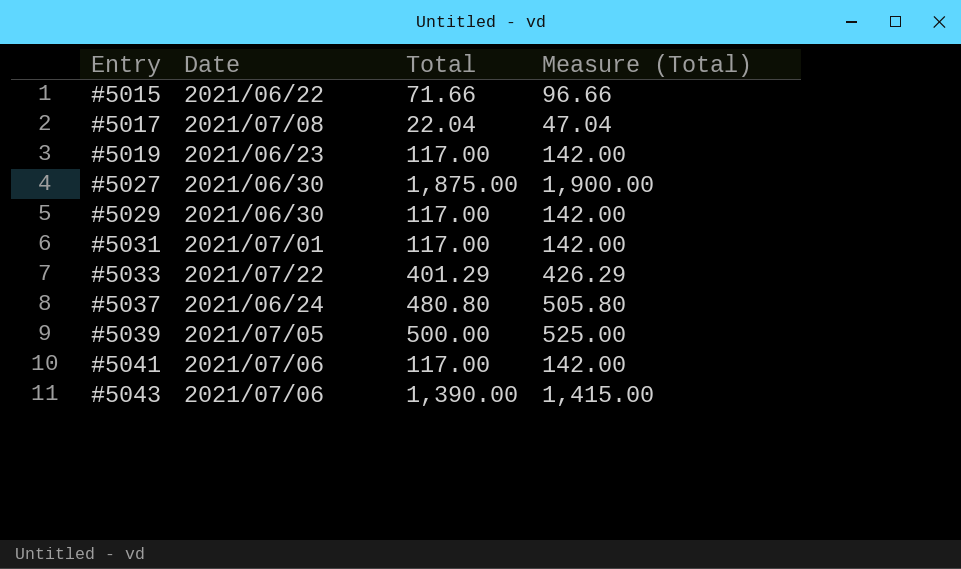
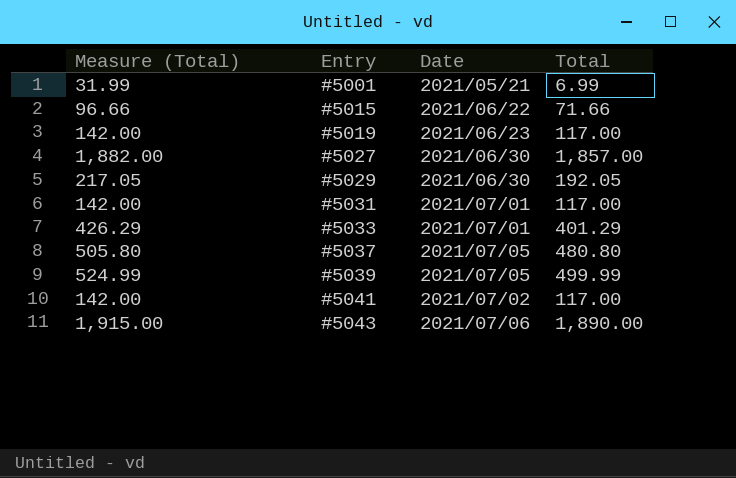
column Measure (Total) | position: 4 -> 1
row #5017: 2021/07/08 | 22.04 | 47.04 -> none
row #5001: none -> 31.99 | 2021/05/21 | 6.99
#5027 | Measure (Total): 1,900.00 -> 1,882.00
#5027 | Total: 1,875.00 -> 1,857.00
#5029 | Measure (Total): 142.00 -> 217.05
#5029 | Total: 117.00 -> 192.05
#5033 | Date: 2021/07/22 -> 2021/07/01
#5037 | Date: 2021/06/24 -> 2021/07/05
#5039 | Measure (Total): 525.00 -> 524.99
#5039 | Total: 500.00 -> 499.99
#5041 | Date: 2021/07/06 -> 2021/07/02
#5043 | Measure (Total): 1,415.00 -> 1,915.00
#5043 | Total: 1,390.00 -> 1,890.00

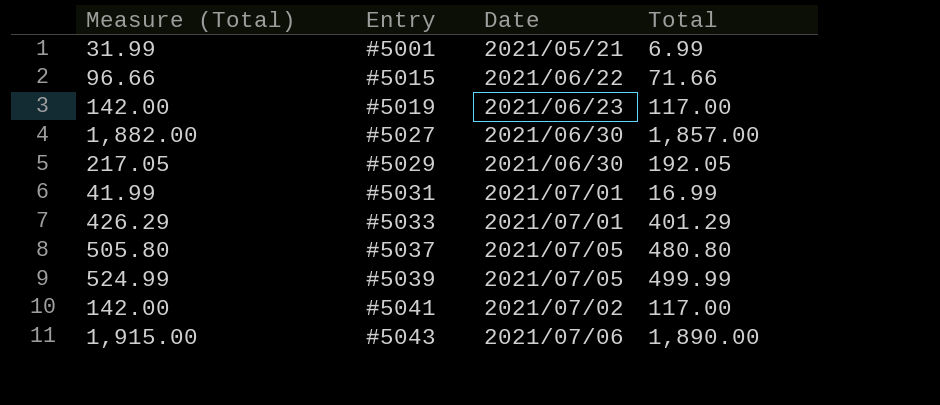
#5031 | Measure (Total): 142.00 -> 41.99
#5031 | Total: 117.00 -> 16.99

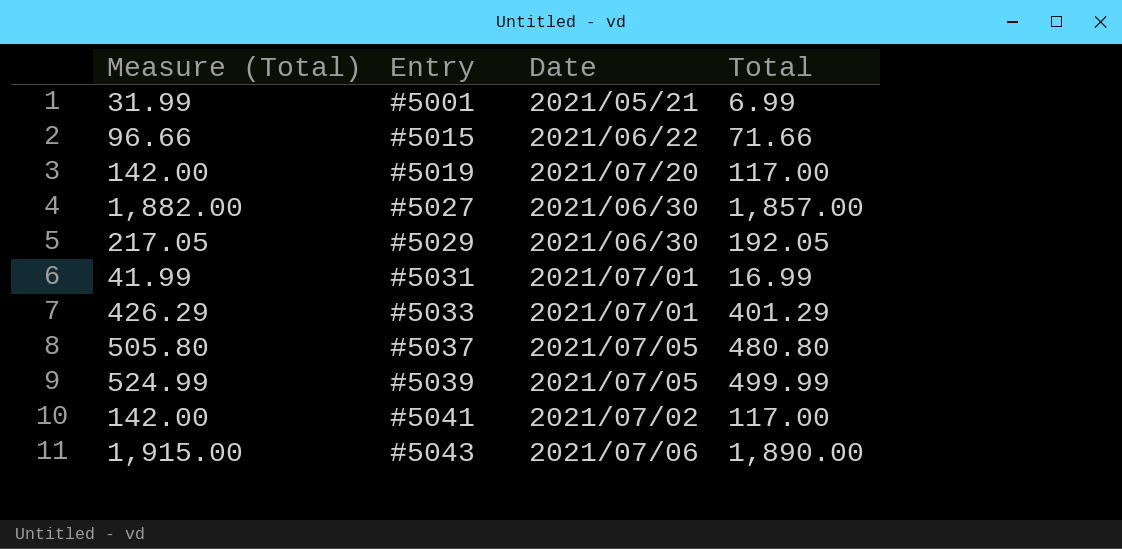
#5019 | Date: 2021/06/23 -> 2021/07/20

